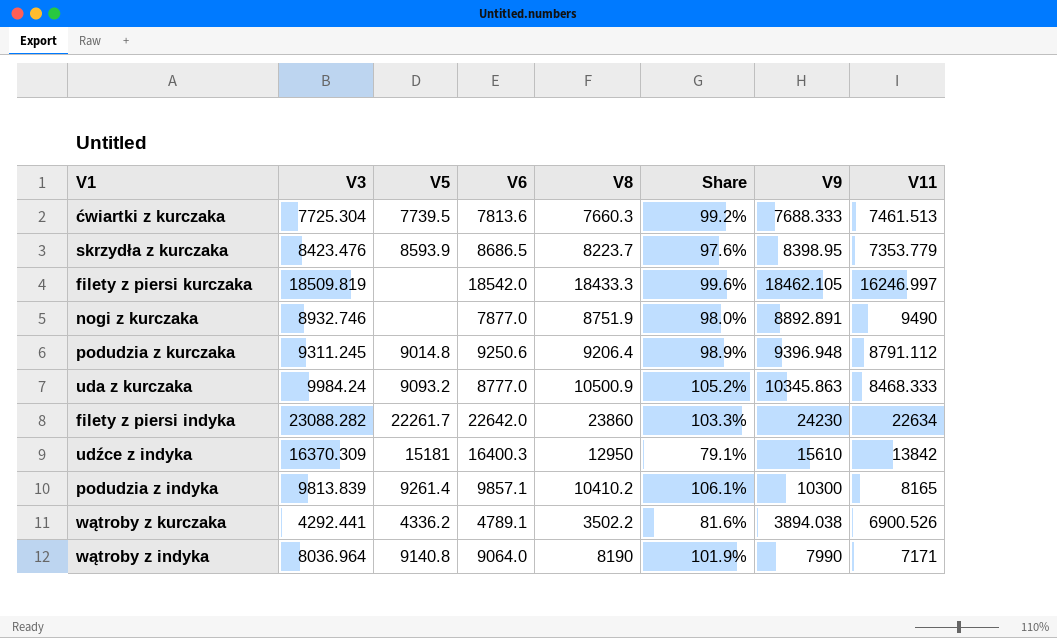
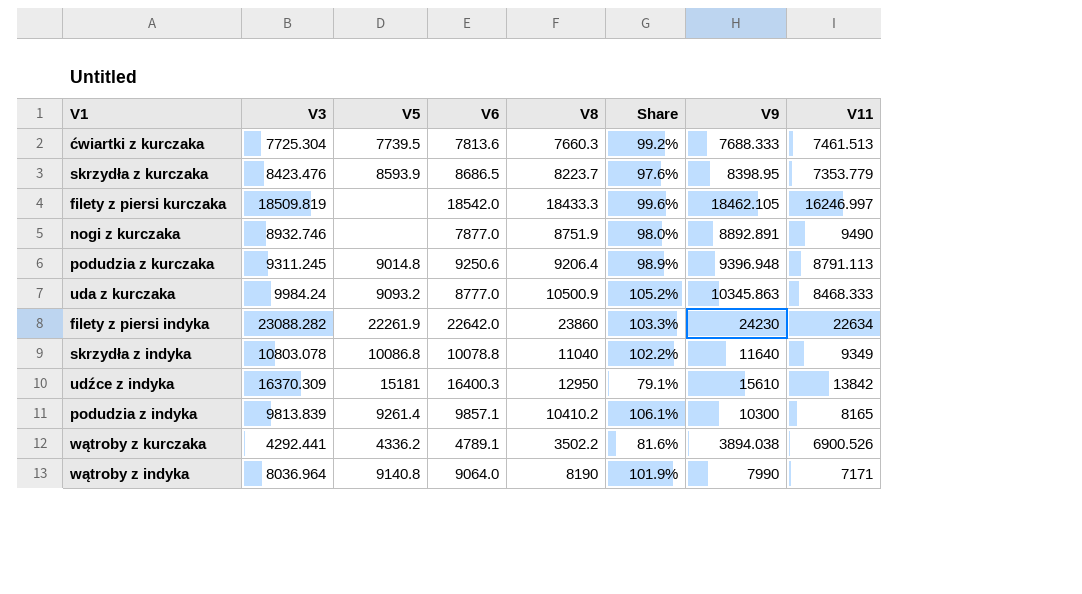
podudzia z kurczaka | V11: 8791.112 -> 8791.113
filety z piersi indyka | V5: 22261.7 -> 22261.9
row skrzydła z indyka: none -> 10803.078 | 10086.8 | 10078.8 | 11040 | 102.2% | 11640 | 9349

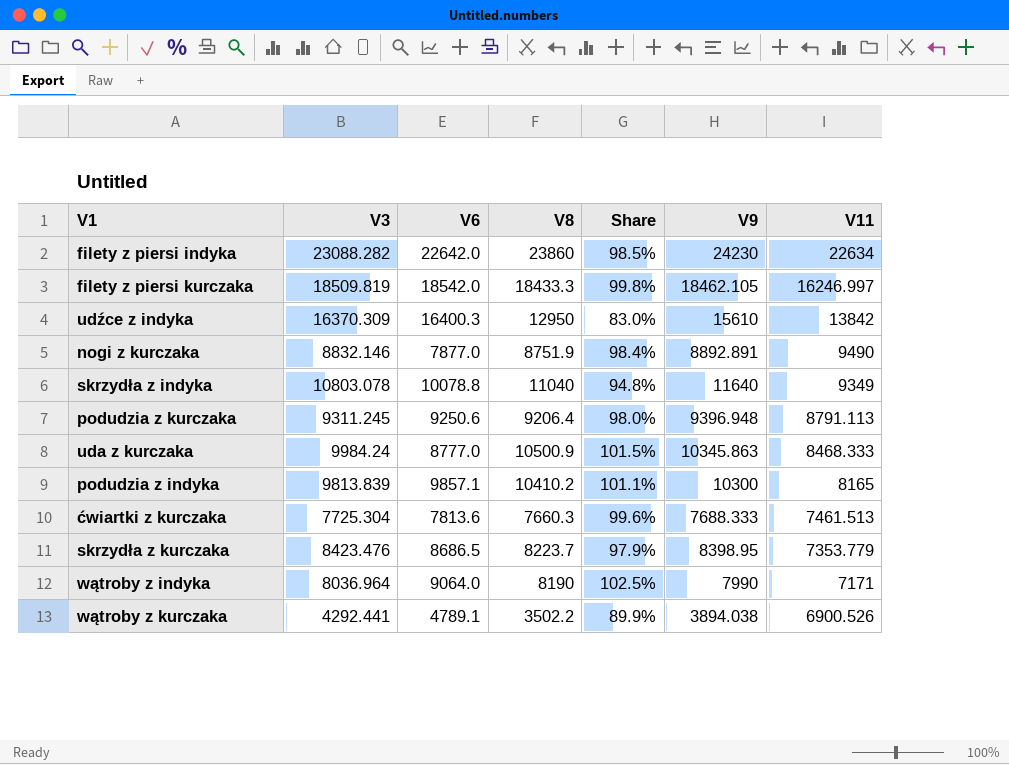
row order: none -> V11 descending
column V5 | position: 3 -> none
column Share | formula: [V8] / [V3] -> [V8] / [V9]
nogi z kurczaka | V3: 8932.746 -> 8832.146

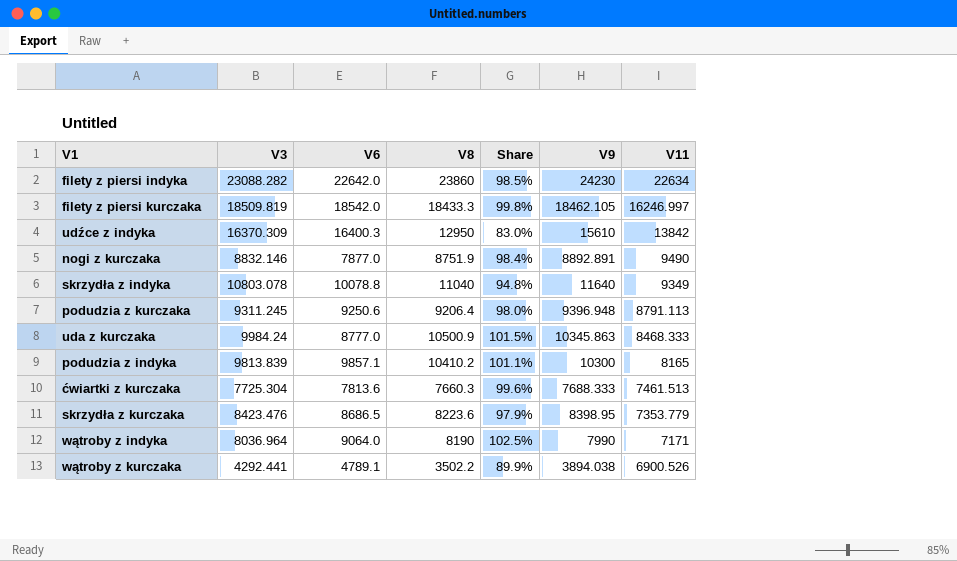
skrzydła z kurczaka | V8: 8223.7 -> 8223.6

